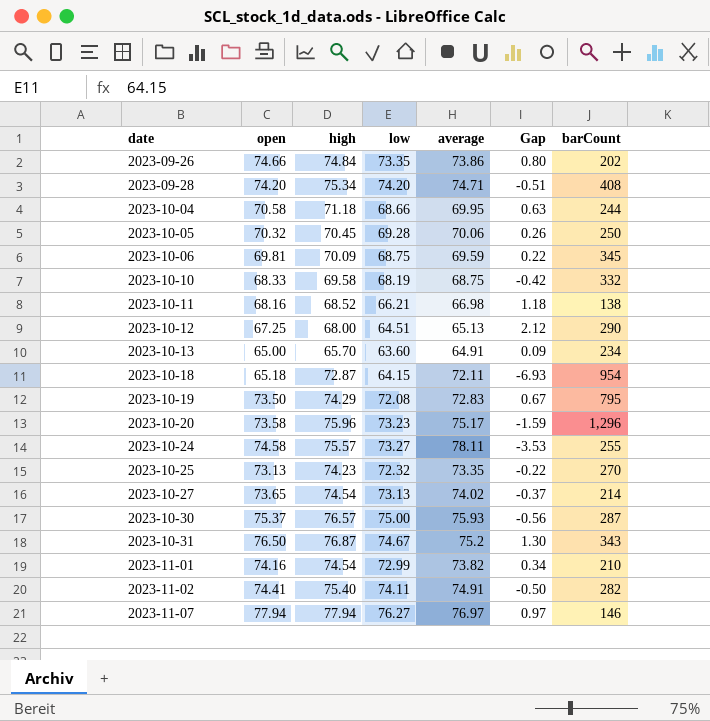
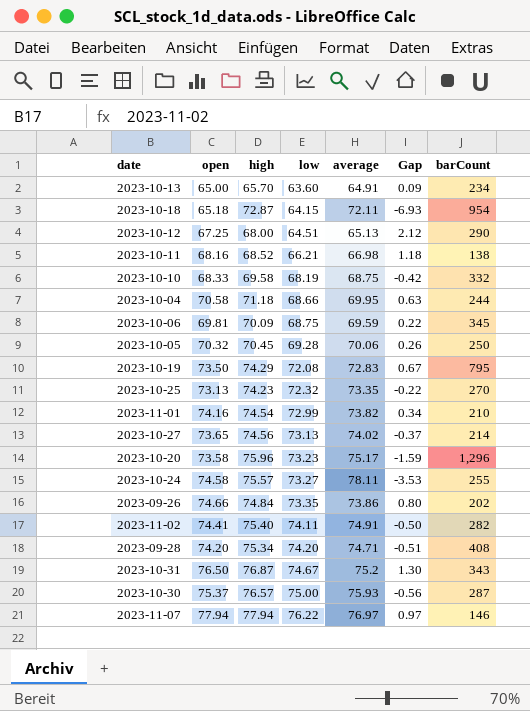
row order: date ascending -> low ascending
2023-10-27 | high: 74.54 -> 74.56
2023-11-07 | low: 76.27 -> 76.22

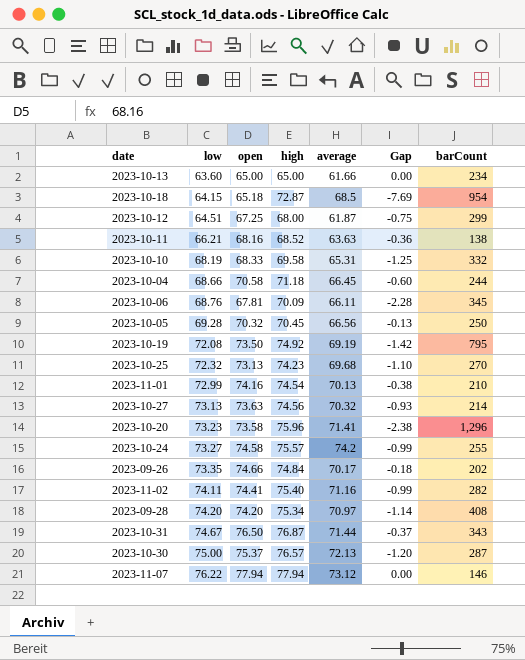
column low | position: 4 -> 2
column Gap | formula: [open] - [average] -> [open] - [high]
2023-10-13 | high: 65.70 -> 65.00
2023-10-13 | average: 64.91 -> 61.66
2023-10-18 | average: 72.11 -> 68.5
2023-10-12 | average: 65.13 -> 61.87
2023-10-12 | barCount: 290 -> 299
2023-10-11 | average: 66.98 -> 63.63
2023-10-10 | average: 68.75 -> 65.31
2023-10-04 | average: 69.95 -> 66.45
2023-10-06 | low: 68.75 -> 68.76
2023-10-06 | open: 69.81 -> 67.81
2023-10-06 | average: 69.59 -> 66.11
2023-10-05 | average: 70.06 -> 66.56
2023-10-19 | high: 74.29 -> 74.92
2023-10-19 | average: 72.83 -> 69.19
2023-10-25 | average: 73.35 -> 69.68
2023-11-01 | average: 73.82 -> 70.13
2023-10-27 | open: 73.65 -> 73.63
2023-10-27 | average: 74.02 -> 70.32
2023-10-20 | average: 75.17 -> 71.41
2023-10-24 | average: 78.11 -> 74.2
2023-09-26 | average: 73.86 -> 70.17
2023-11-02 | average: 74.91 -> 71.16
2023-09-28 | average: 74.71 -> 70.97
2023-10-31 | average: 75.2 -> 71.44
2023-10-30 | average: 75.93 -> 72.13
2023-11-07 | average: 76.97 -> 73.12

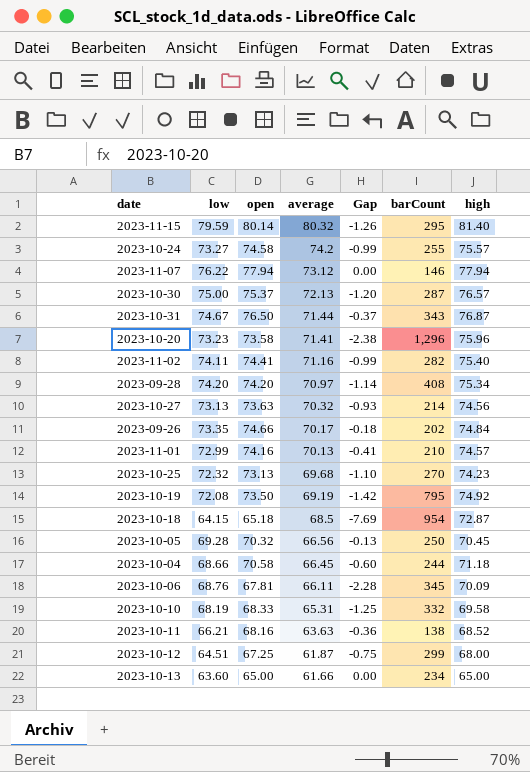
row order: low ascending -> average descending
column high | position: 4 -> 7
row 2023-11-15: none -> 79.59 | 80.14 | 80.32 | -1.26 | 295 | 81.40
2023-11-01 | Gap: -0.38 -> -0.41
2023-11-01 | high: 74.54 -> 74.57

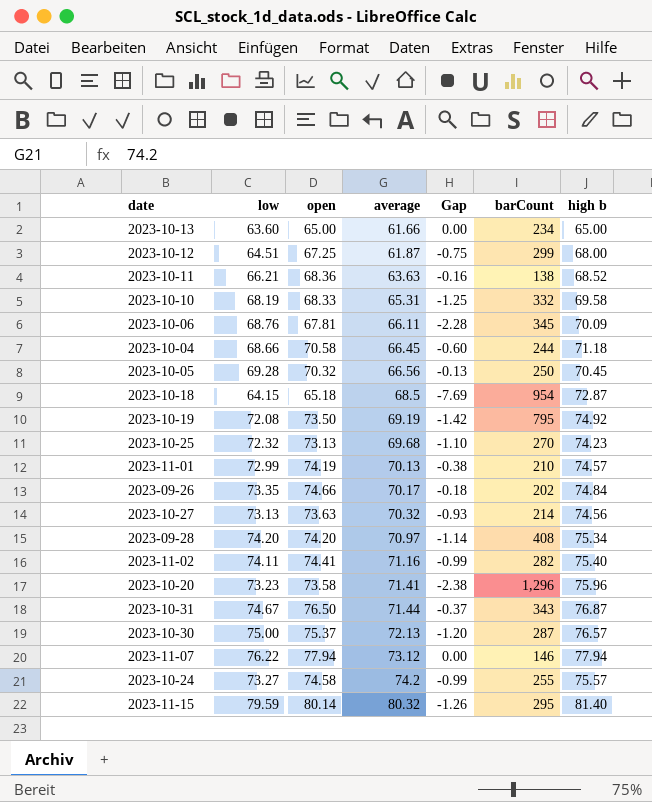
row order: average descending -> average ascending
column name: high -> high b
2023-10-11 | open: 68.16 -> 68.36
2023-10-11 | Gap: -0.36 -> -0.16
2023-11-01 | open: 74.16 -> 74.19
2023-11-01 | Gap: -0.41 -> -0.38

